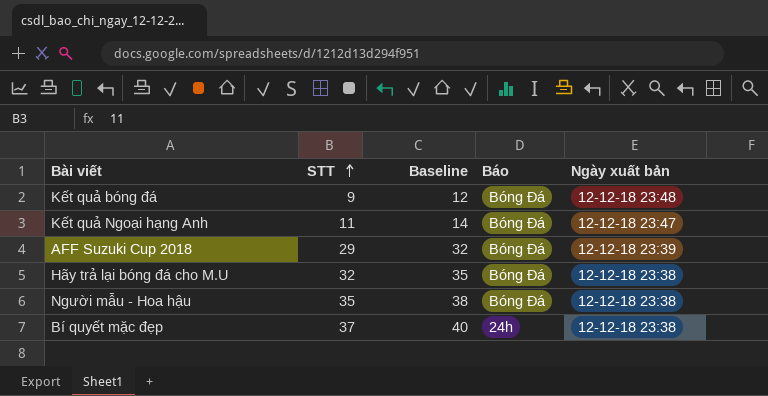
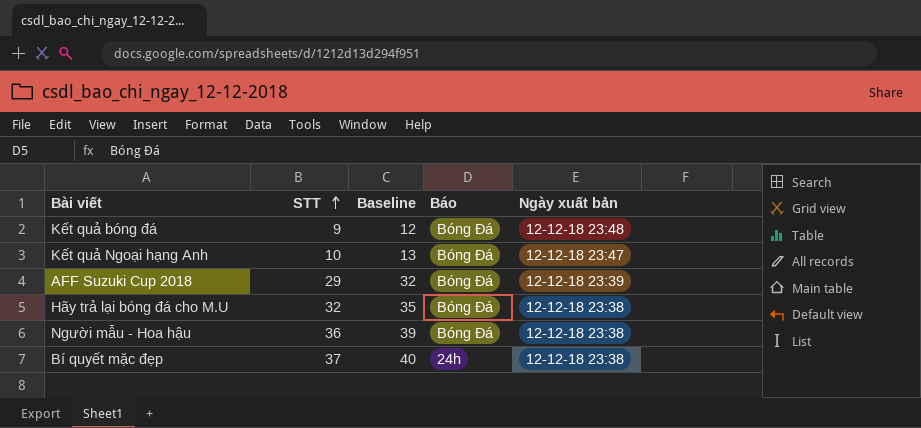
Kết quả Ngoại hạng Anh | STT: 11 -> 10
Kết quả Ngoại hạng Anh | Baseline: 14 -> 13
Người mẫu - Hoa hậu | STT: 35 -> 36
Người mẫu - Hoa hậu | Baseline: 38 -> 39

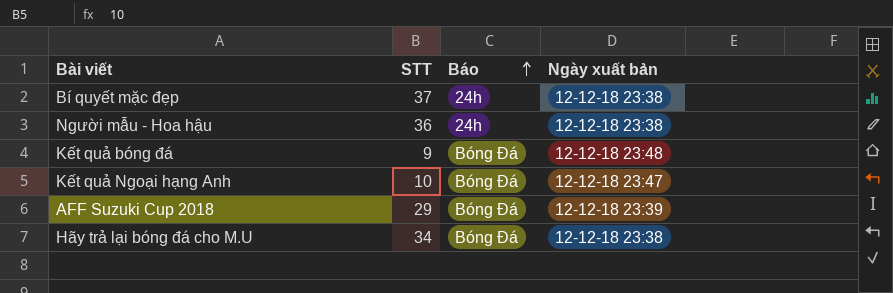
row order: STT ascending -> Báo ascending
column Baseline | formula: [STT] + 3 -> none
Người mẫu - Hoa hậu | Báo: Bóng Đá -> 24h
Hãy trả lại bóng đá cho M.U | STT: 32 -> 34

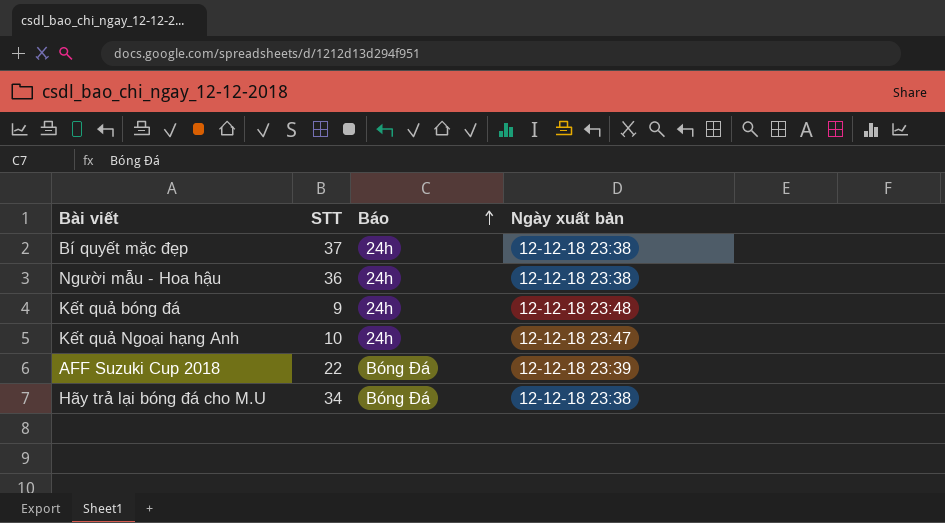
Kết quả bóng đá | Báo: Bóng Đá -> 24h
Kết quả Ngoại hạng Anh | Báo: Bóng Đá -> 24h
AFF Suzuki Cup 2018 | STT: 29 -> 22

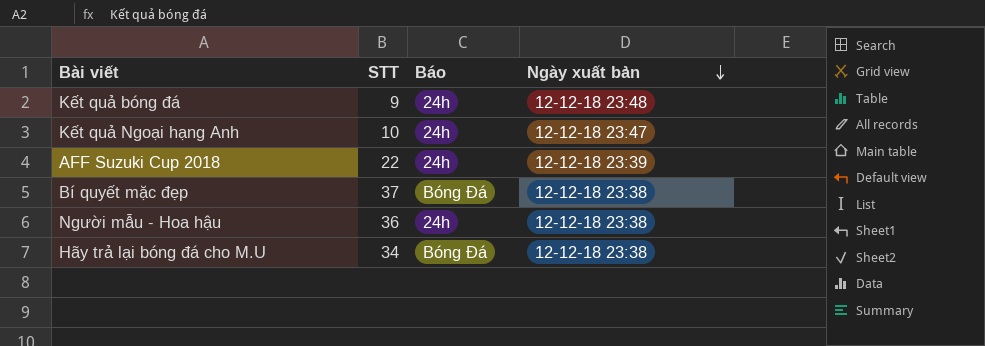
row order: Báo ascending -> Ngày xuất bản descending
AFF Suzuki Cup 2018 | Báo: Bóng Đá -> 24h
Bí quyết mặc đẹp | Báo: 24h -> Bóng Đá

